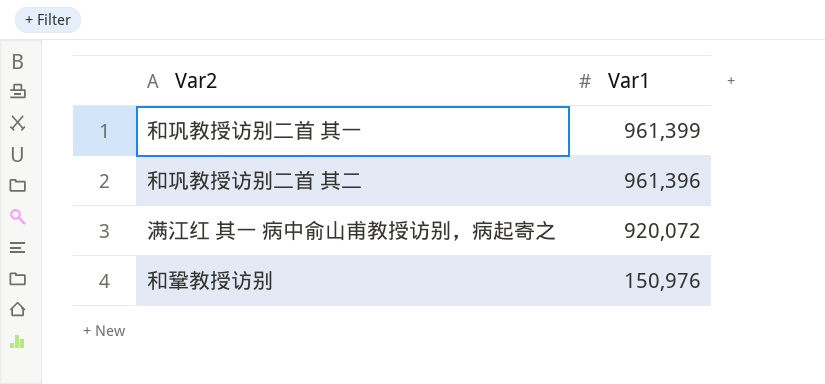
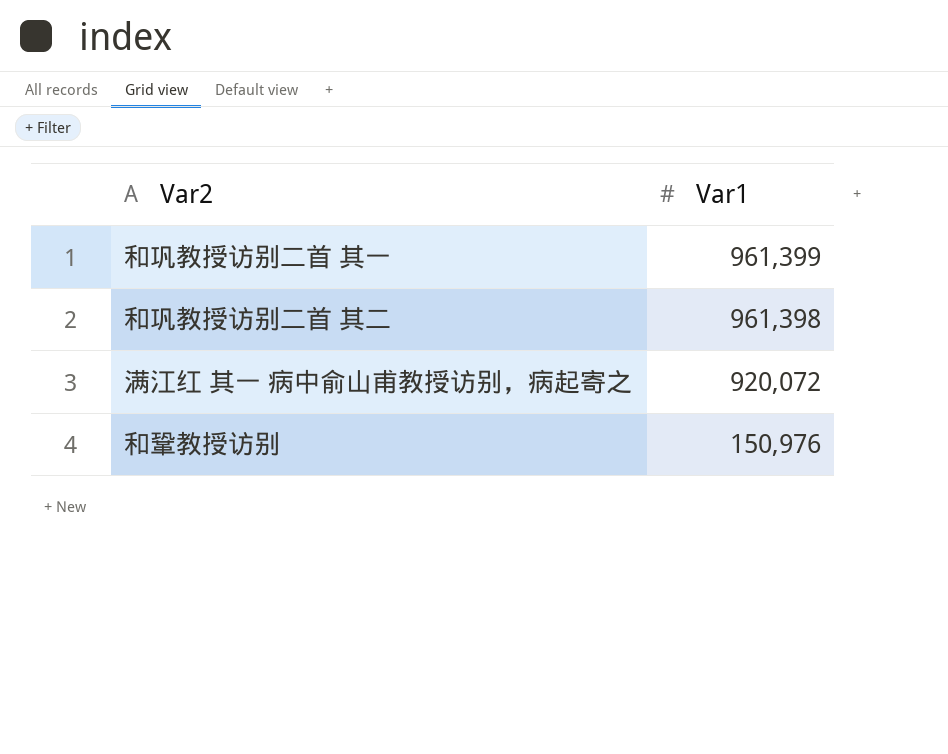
和巩教授访别二首 其二 | Var1: 961,396 -> 961,398

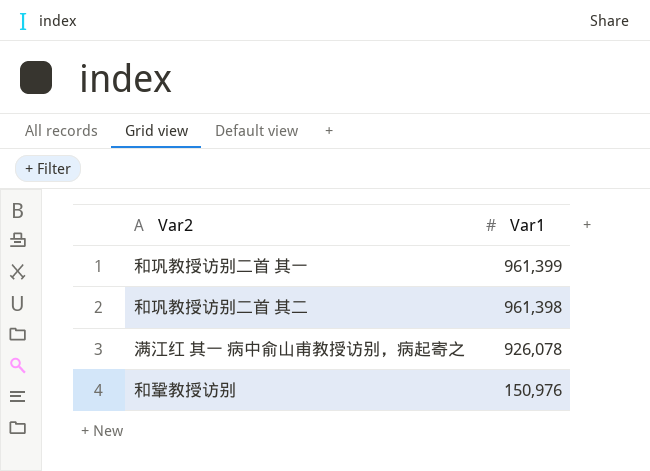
满江红 其一 病中俞山甫教授访别，病起寄之 | Var1: 920,072 -> 926,078

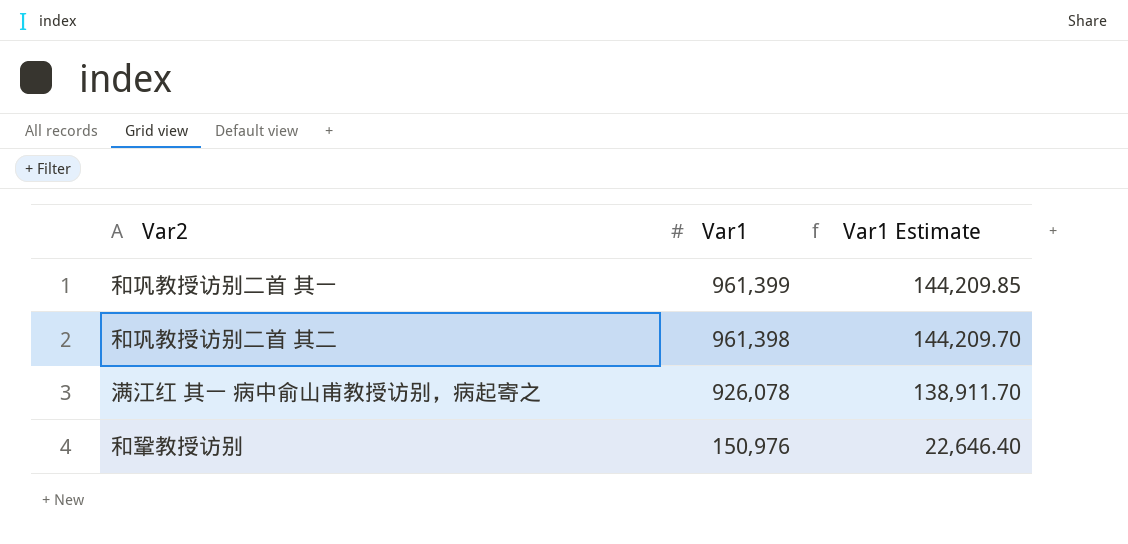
column Var1 Estimate | formula: none -> [Var1] * 0.15

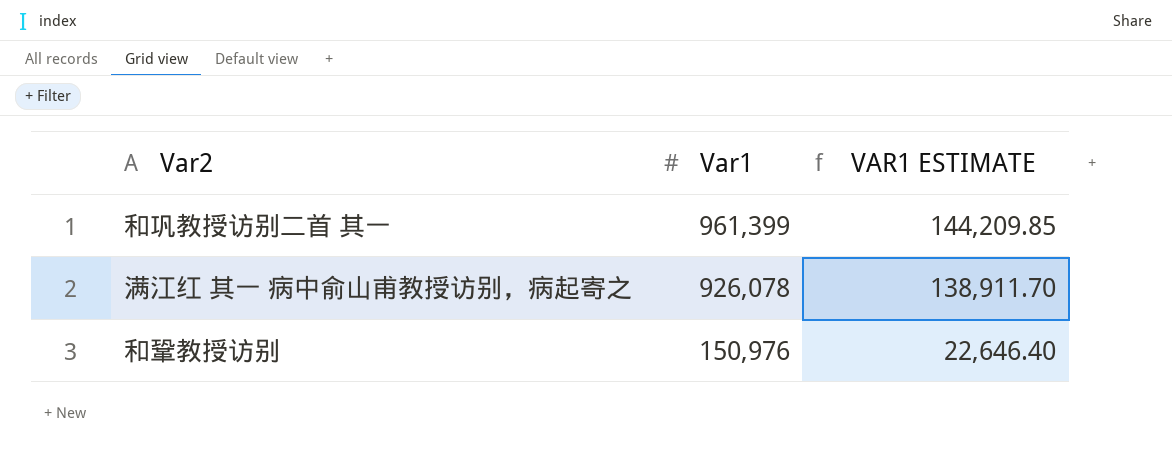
column name: Var1 Estimate -> VAR1 ESTIMATE
row 和巩教授访别二首 其二: 961,398 | 144,209.70 -> none

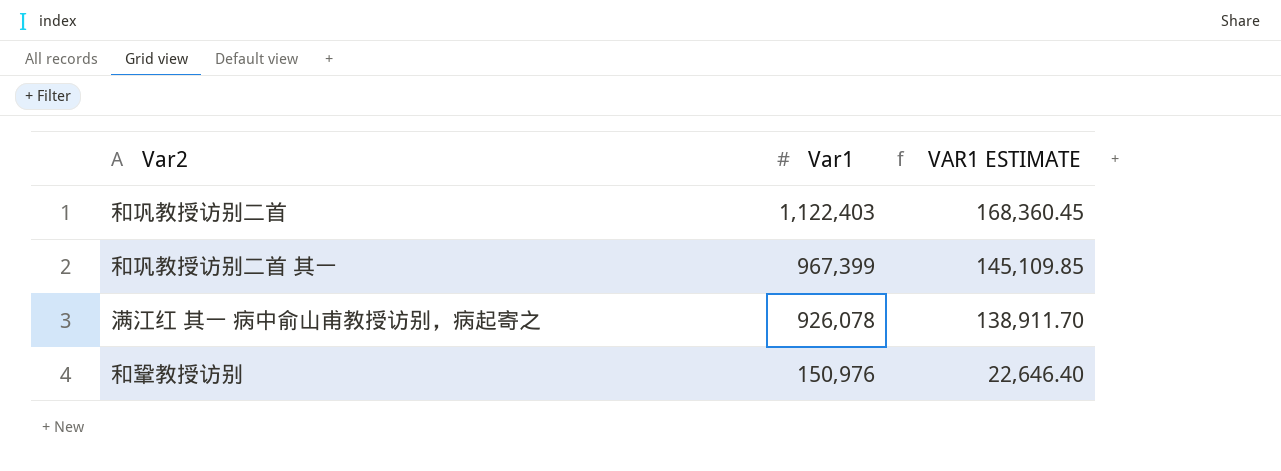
row 和巩教授访别二首: none -> 1,122,403 | 168,360.45
和巩教授访别二首 其一 | Var1: 961,399 -> 967,399
和巩教授访别二首 其一 | VAR1 ESTIMATE: 144,209.85 -> 145,109.85

